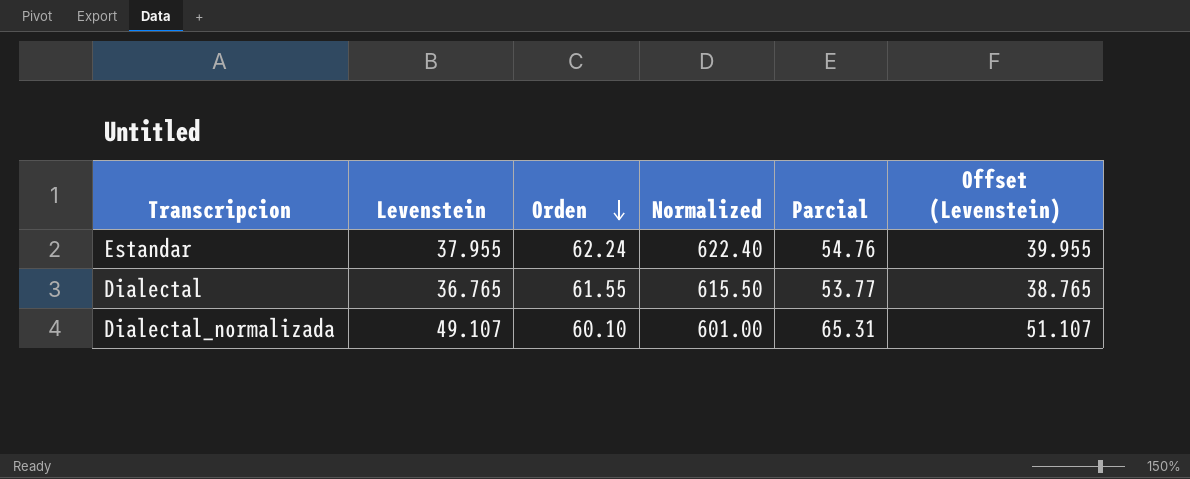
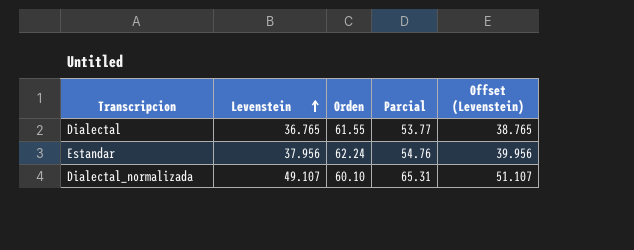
row order: Orden descending -> Levenstein ascending
column Normalized | formula: [Orden] * 10 -> none
Estandar | Levenstein: 37.955 -> 37.956
Estandar | Offset (Levenstein): 39.955 -> 39.956

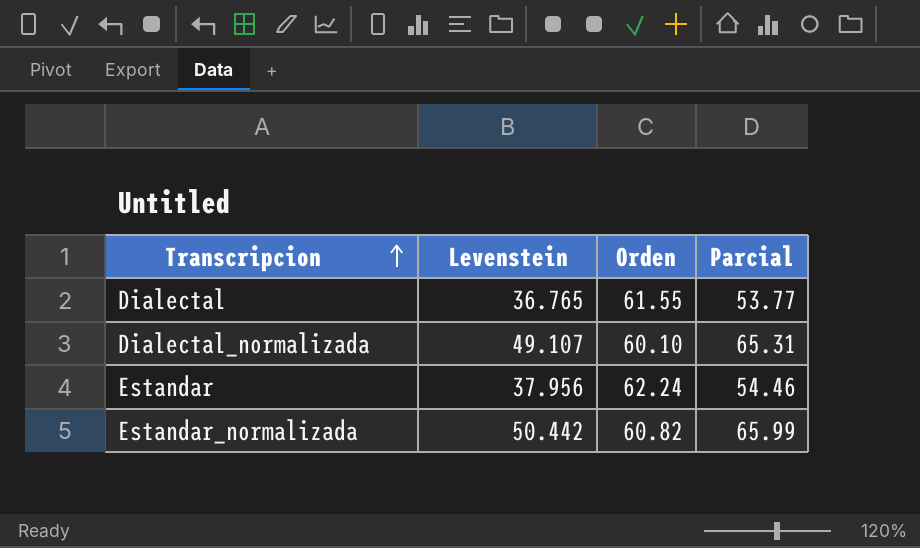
row order: Levenstein ascending -> Transcripcion ascending
column Offset (Levenstein) | formula: [Levenstein] + 2 -> none
Estandar | Parcial: 54.76 -> 54.46
row Estandar_normalizada: none -> 50.442 | 60.82 | 65.99

